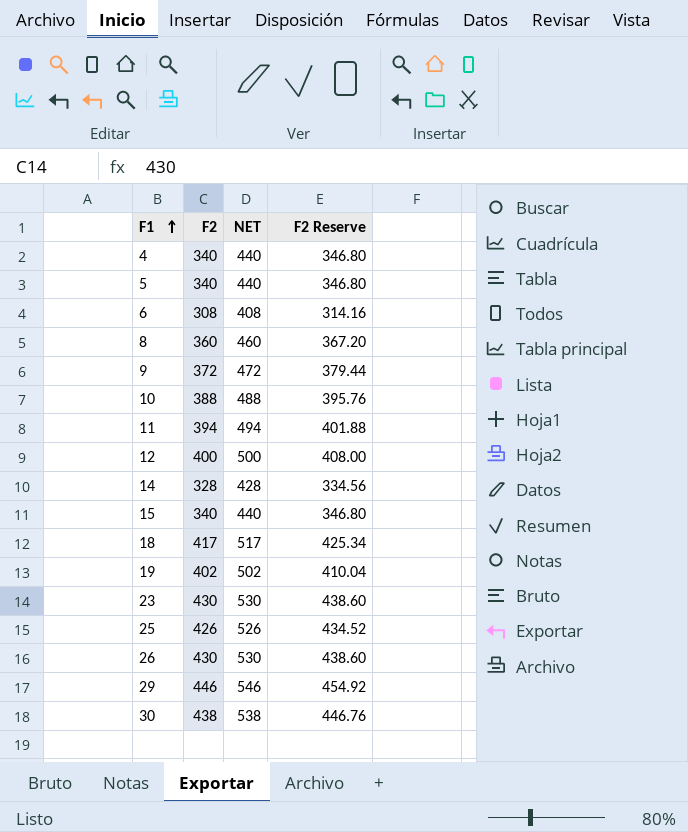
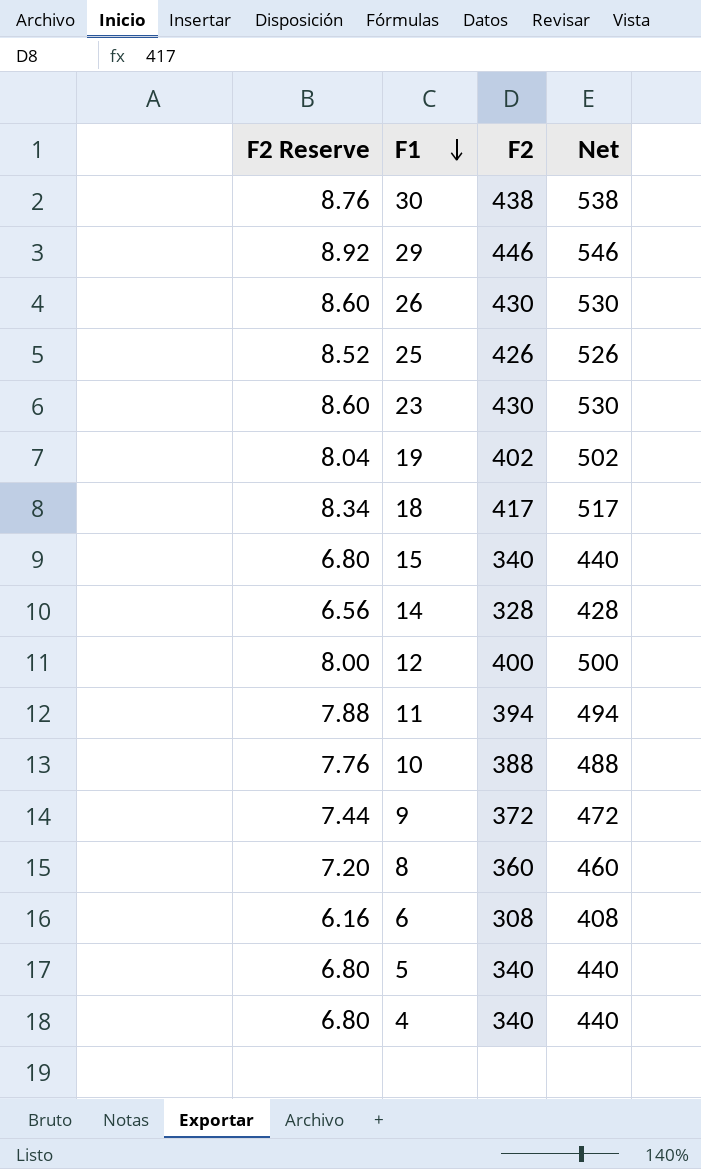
row order: F1 ascending -> F1 descending
column F2 Reserve | formula: [F2] * 1.02 -> [F2] * 0.02
column F2 Reserve | position: 4 -> 1
column name: NET -> Net

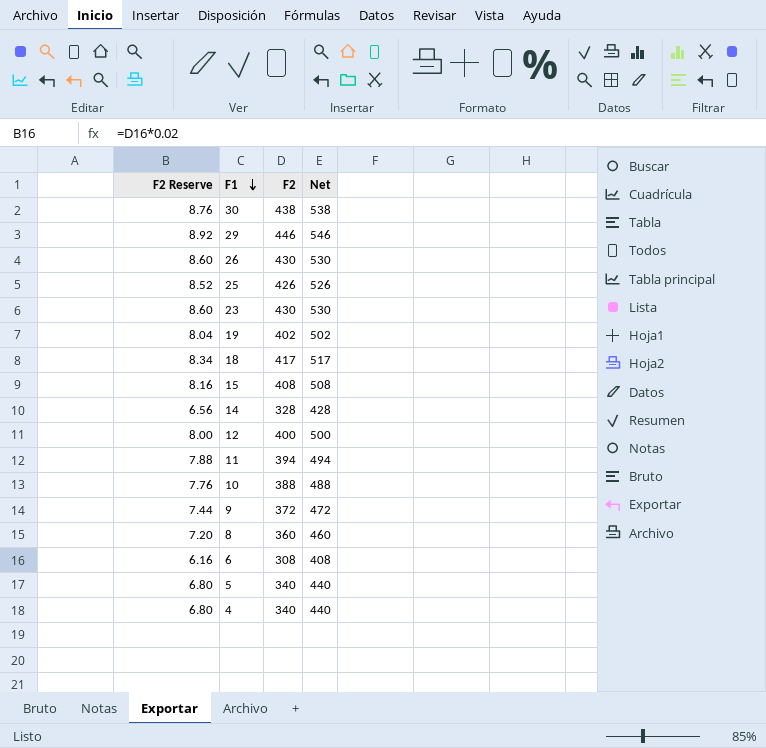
15 | F2 Reserve: 6.80 -> 8.16
15 | F2: 340 -> 408
15 | Net: 440 -> 508

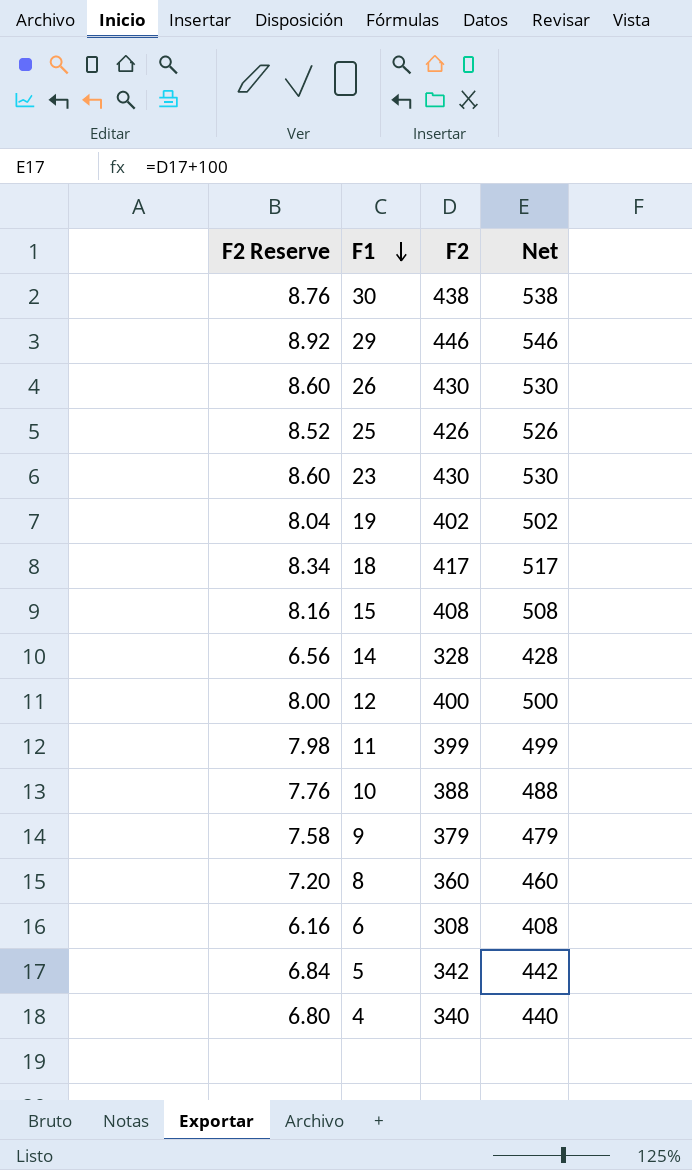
11 | F2 Reserve: 7.88 -> 7.98
11 | F2: 394 -> 399
11 | Net: 494 -> 499
9 | F2 Reserve: 7.44 -> 7.58
9 | F2: 372 -> 379
9 | Net: 472 -> 479
5 | F2 Reserve: 6.80 -> 6.84
5 | F2: 340 -> 342
5 | Net: 440 -> 442

